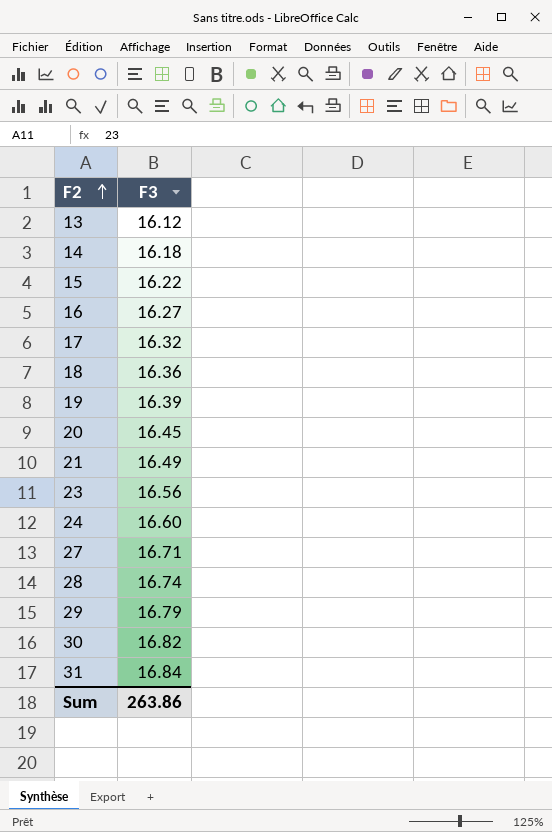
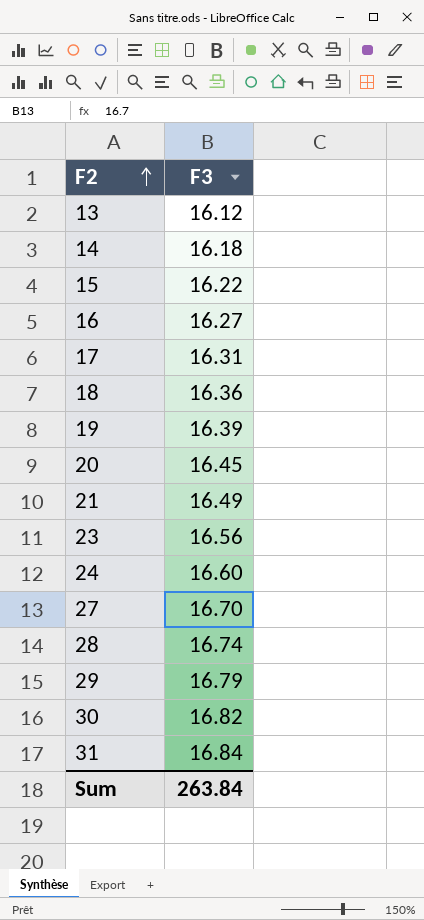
17 | F3: 16.32 -> 16.31
27 | F3: 16.71 -> 16.70
Sum | F3: 263.86 -> 263.84

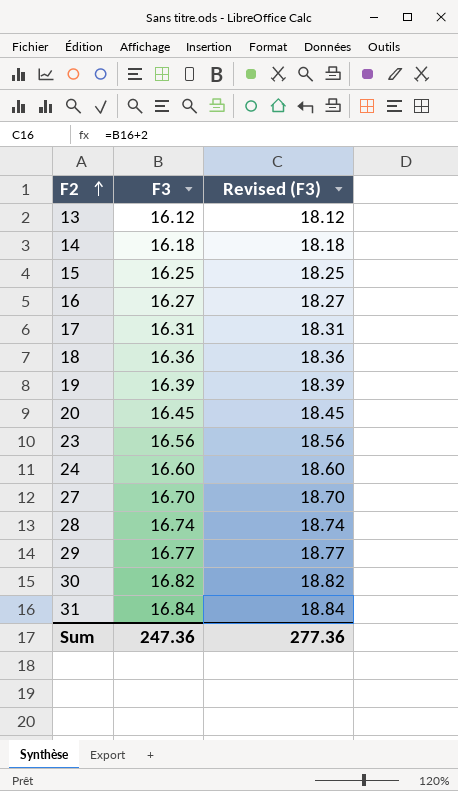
column Revised (F3) | formula: none -> [F3] + 2
row 21: 16.49 -> none
15 | F3: 16.22 -> 16.25
29 | F3: 16.79 -> 16.77
Sum | F3: 263.84 -> 247.36

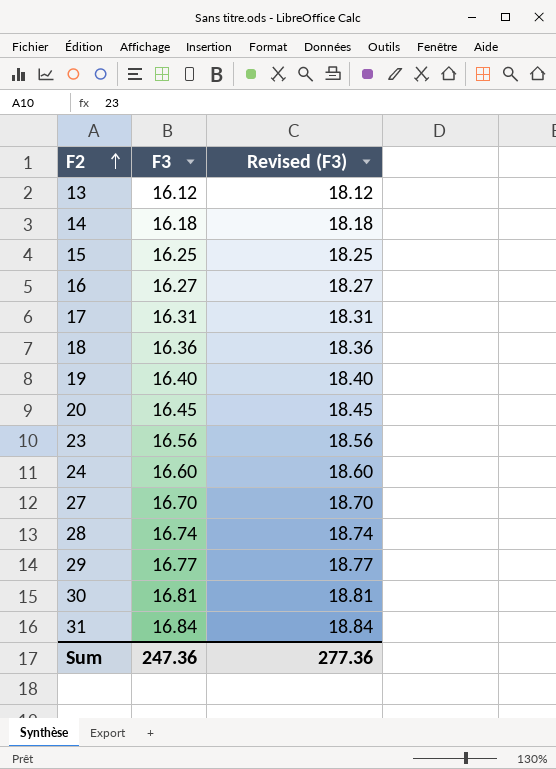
19 | F3: 16.39 -> 16.40
19 | Revised (F3): 18.39 -> 18.40
30 | F3: 16.82 -> 16.81
30 | Revised (F3): 18.82 -> 18.81

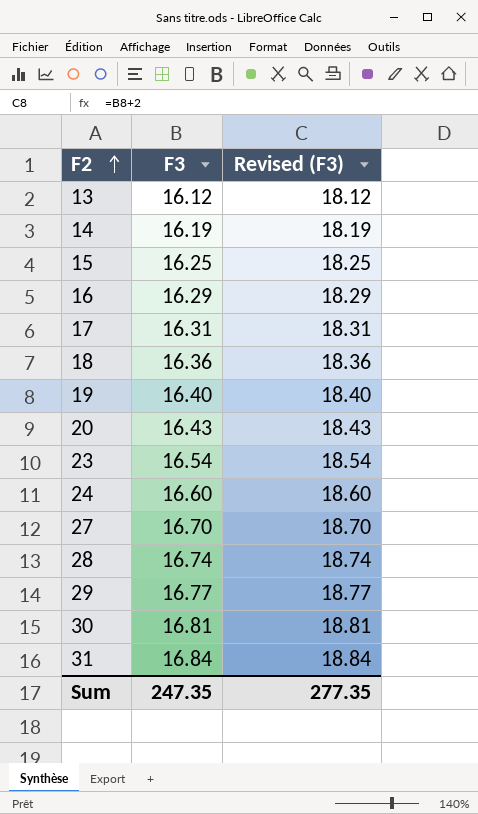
14 | F3: 16.18 -> 16.19
14 | Revised (F3): 18.18 -> 18.19
16 | F3: 16.27 -> 16.29
16 | Revised (F3): 18.27 -> 18.29
20 | F3: 16.45 -> 16.43
20 | Revised (F3): 18.45 -> 18.43
23 | F3: 16.56 -> 16.54
23 | Revised (F3): 18.56 -> 18.54
Sum | F3: 247.36 -> 247.35
Sum | Revised (F3): 277.36 -> 277.35

